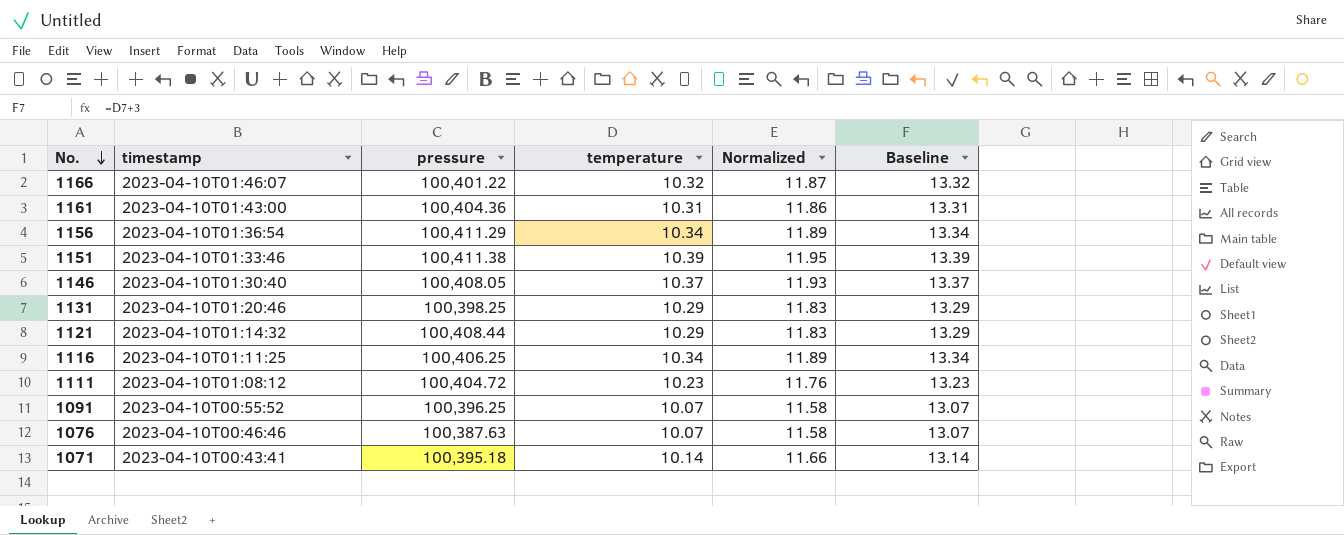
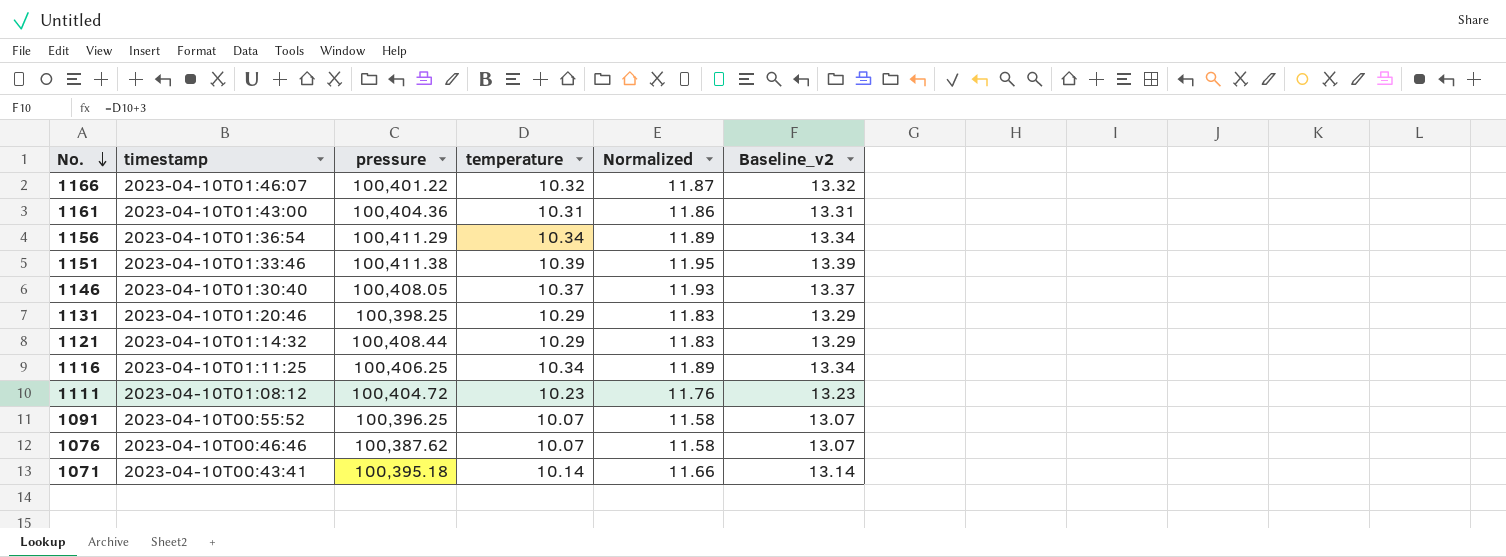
column name: Baseline -> Baseline_v2
1076 | pressure: 100,387.63 -> 100,387.62

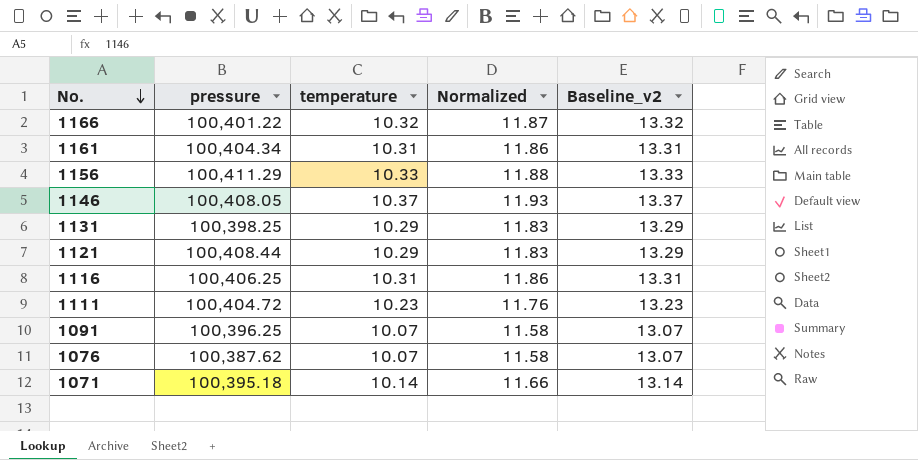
column timestamp | position: 2 -> none
row 1151: 2023-04-10T01:33:46 | 100,411.38 | 10.39 | 11.95 | 13.39 -> none
1161 | pressure: 100,404.36 -> 100,404.34
1156 | temperature: 10.34 -> 10.33
1156 | Normalized: 11.89 -> 11.88
1156 | Baseline_v2: 13.34 -> 13.33
1116 | temperature: 10.34 -> 10.31
1116 | Normalized: 11.89 -> 11.86
1116 | Baseline_v2: 13.34 -> 13.31

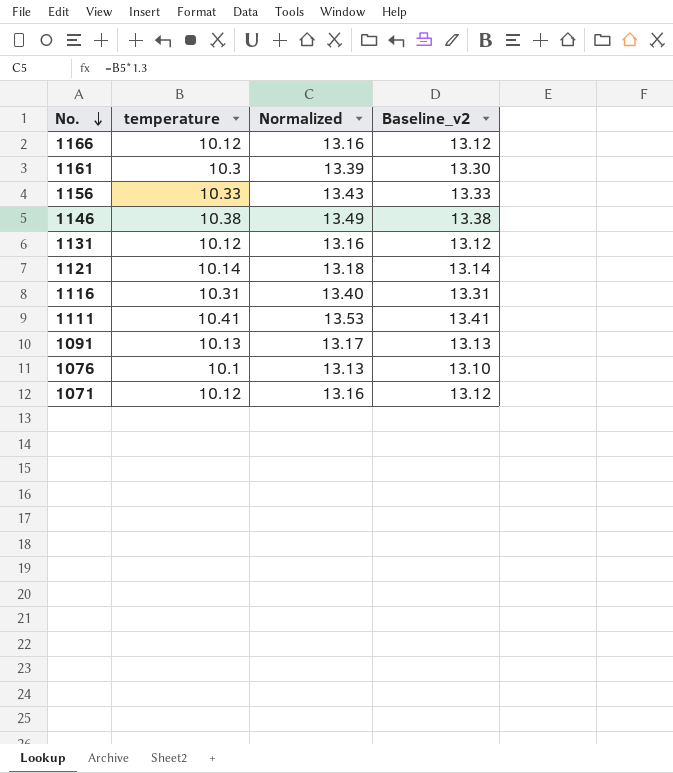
column pressure | position: 2 -> none
column Normalized | formula: [temperature] * 1.15 -> [temperature] * 1.3
1166 | temperature: 10.32 -> 10.12
1166 | Baseline_v2: 13.32 -> 13.12
1161 | temperature: 10.31 -> 10.3
1161 | Baseline_v2: 13.31 -> 13.30
1146 | temperature: 10.37 -> 10.38
1146 | Baseline_v2: 13.37 -> 13.38
1131 | temperature: 10.29 -> 10.12
1131 | Baseline_v2: 13.29 -> 13.12
1121 | temperature: 10.29 -> 10.14
1121 | Baseline_v2: 13.29 -> 13.14
1111 | temperature: 10.23 -> 10.41
1111 | Baseline_v2: 13.23 -> 13.41
1091 | temperature: 10.07 -> 10.13
1091 | Baseline_v2: 13.07 -> 13.13
1076 | temperature: 10.07 -> 10.1
1076 | Baseline_v2: 13.07 -> 13.10
1071 | temperature: 10.14 -> 10.12
1071 | Baseline_v2: 13.14 -> 13.12

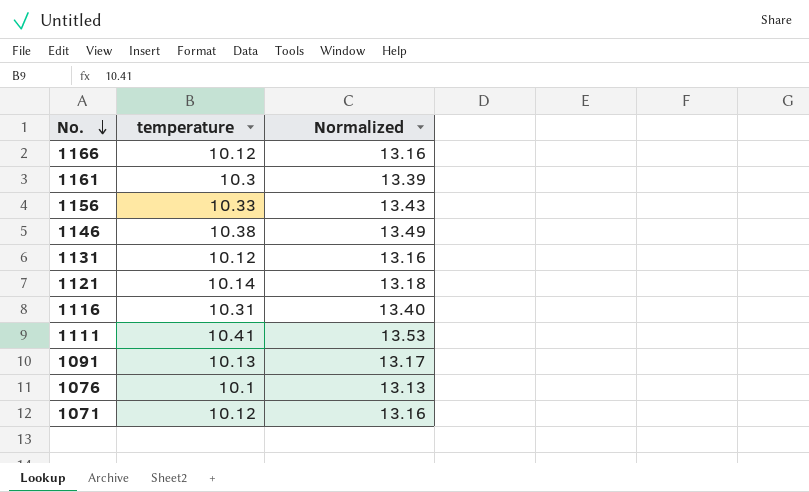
column Baseline_v2 | formula: [temperature] + 3 -> none

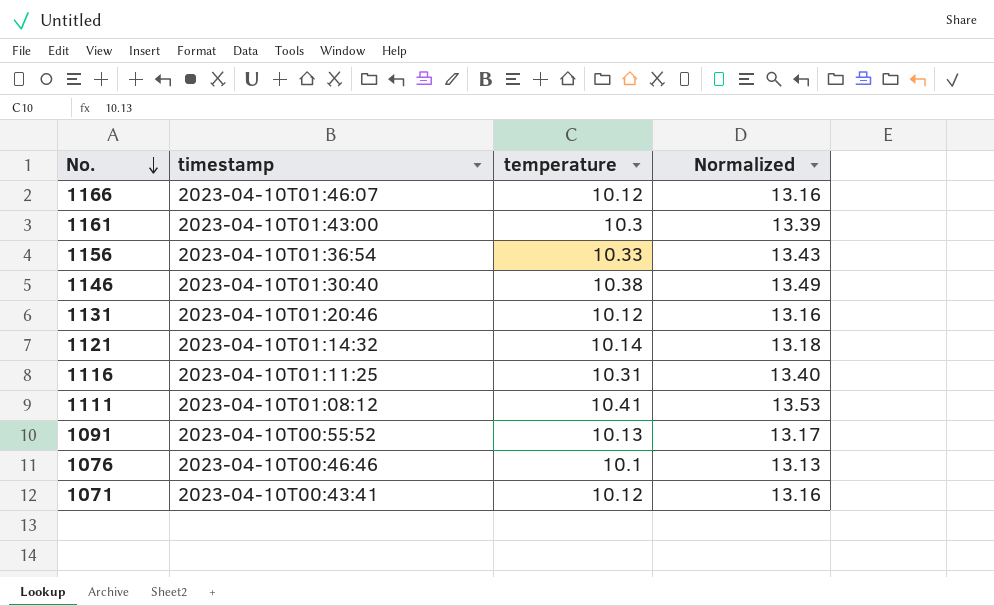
column timestamp | position: none -> 2

